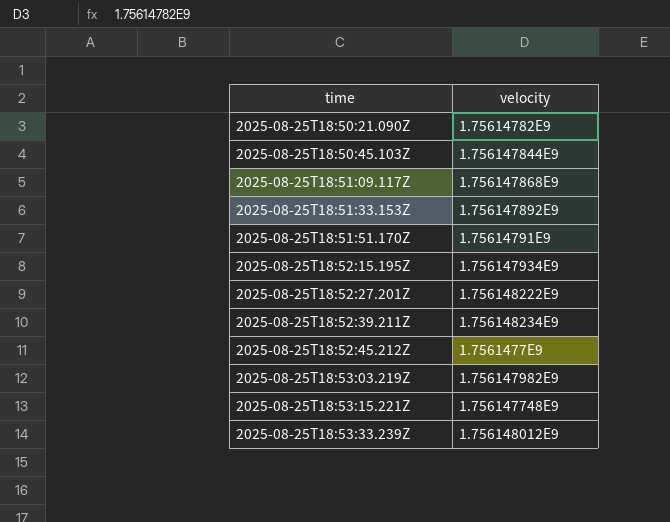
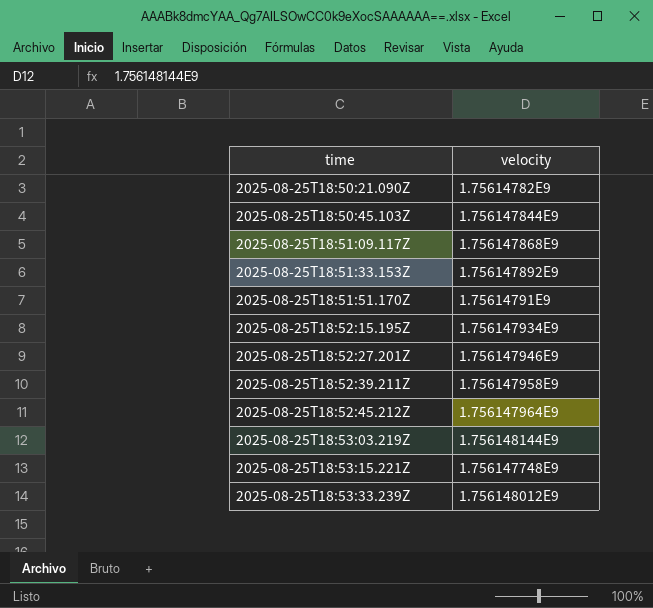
2025-08-25T18:52:27.201Z | velocity: 1.756148222E9 -> 1.756147946E9
2025-08-25T18:52:39.211Z | velocity: 1.756148234E9 -> 1.756147958E9
2025-08-25T18:52:45.212Z | velocity: 1.7561477E9 -> 1.756147964E9
2025-08-25T18:53:03.219Z | velocity: 1.756147982E9 -> 1.756148144E9

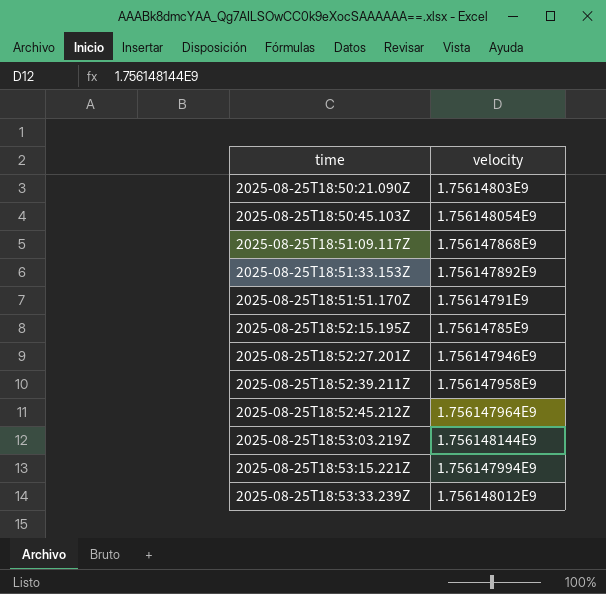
2025-08-25T18:50:21.090Z | velocity: 1.75614782E9 -> 1.75614803E9
2025-08-25T18:50:45.103Z | velocity: 1.756147844E9 -> 1.756148054E9
2025-08-25T18:52:15.195Z | velocity: 1.756147934E9 -> 1.75614785E9
2025-08-25T18:53:15.221Z | velocity: 1.756147748E9 -> 1.756147994E9

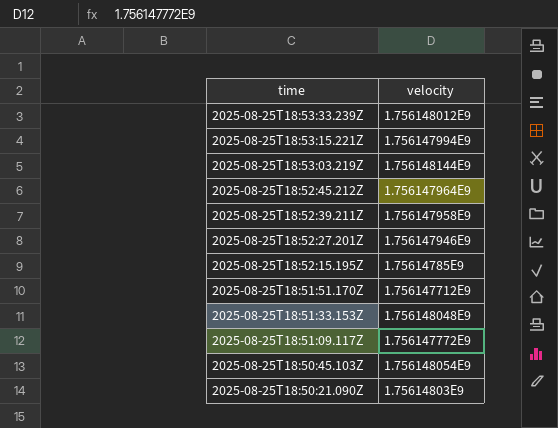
row order: time ascending -> time descending
2025-08-25T18:51:51.170Z | velocity: 1.75614791E9 -> 1.756147712E9
2025-08-25T18:51:33.153Z | velocity: 1.756147892E9 -> 1.756148048E9
2025-08-25T18:51:09.117Z | velocity: 1.756147868E9 -> 1.756147772E9

